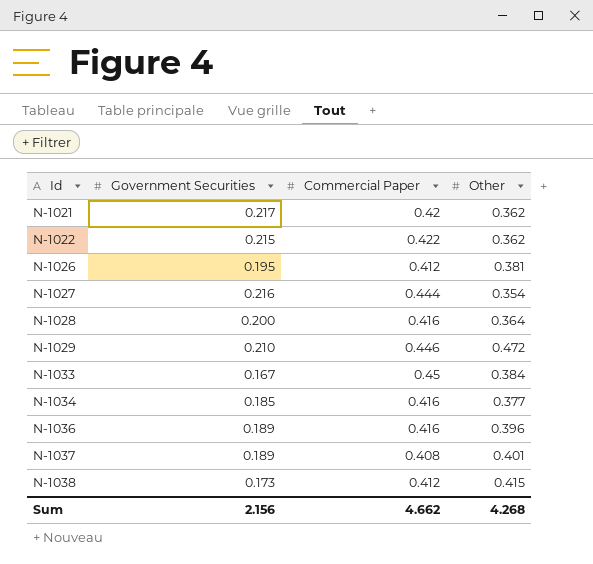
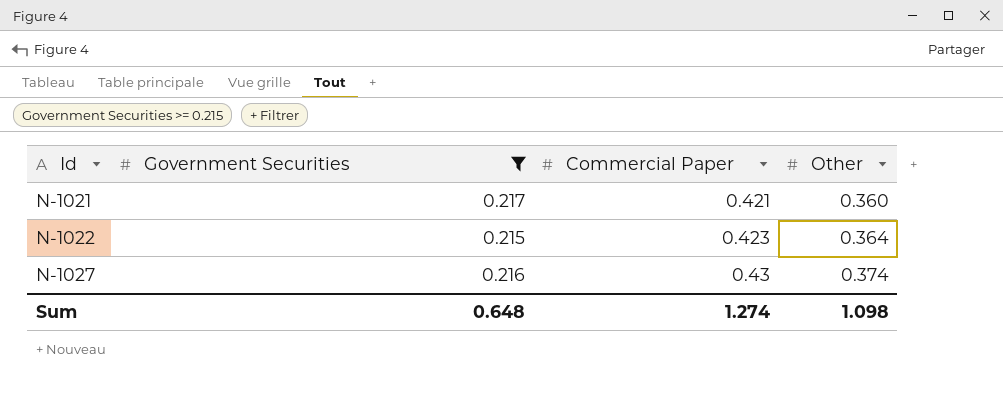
filter: none -> Government Securities >= 0.215
N-1021 | Commercial Paper: 0.42 -> 0.421
N-1021 | Other: 0.362 -> 0.360
N-1022 | Commercial Paper: 0.422 -> 0.423
N-1022 | Other: 0.362 -> 0.364
N-1027 | Commercial Paper: 0.444 -> 0.43
N-1027 | Other: 0.354 -> 0.374
Sum | Government Securities: 2.156 -> 0.648
Sum | Commercial Paper: 4.662 -> 1.274
Sum | Other: 4.268 -> 1.098

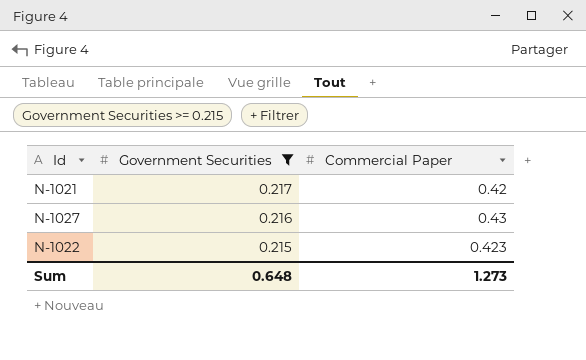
row order: Id ascending -> Government Securities descending
column Other | position: 4 -> none
N-1021 | Commercial Paper: 0.421 -> 0.42
Sum | Commercial Paper: 1.274 -> 1.273

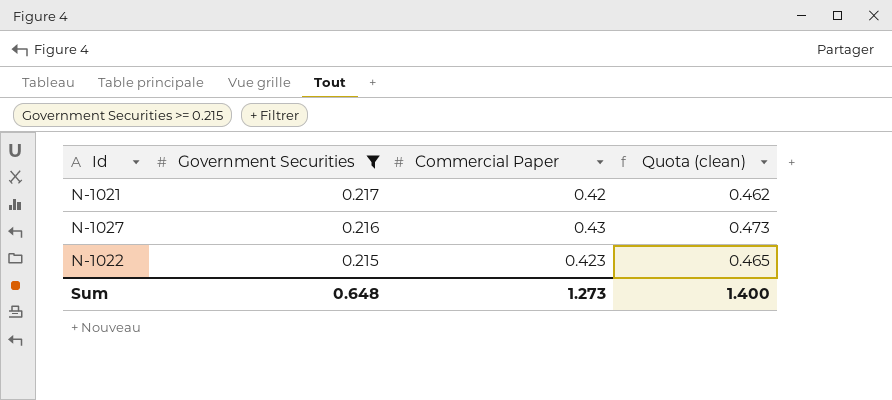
column Quota (clean) | formula: none -> [Commercial Paper] * 1.1

